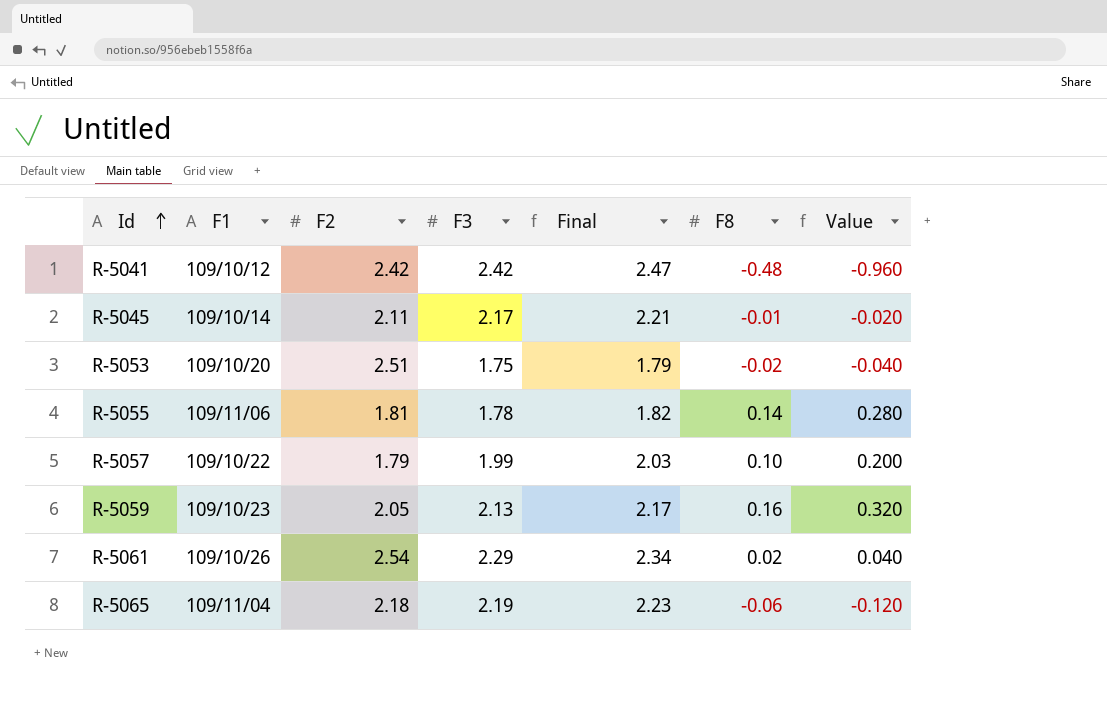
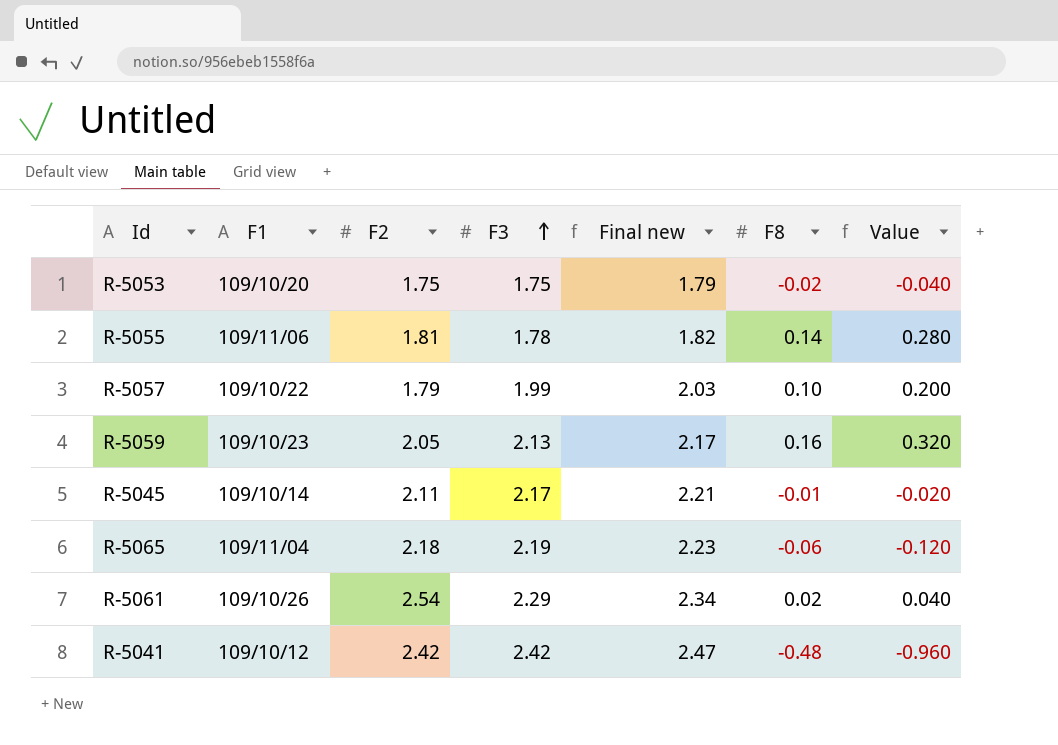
row order: Id ascending -> F3 ascending
column name: Final -> Final new
R-5053 | F2: 2.51 -> 1.75

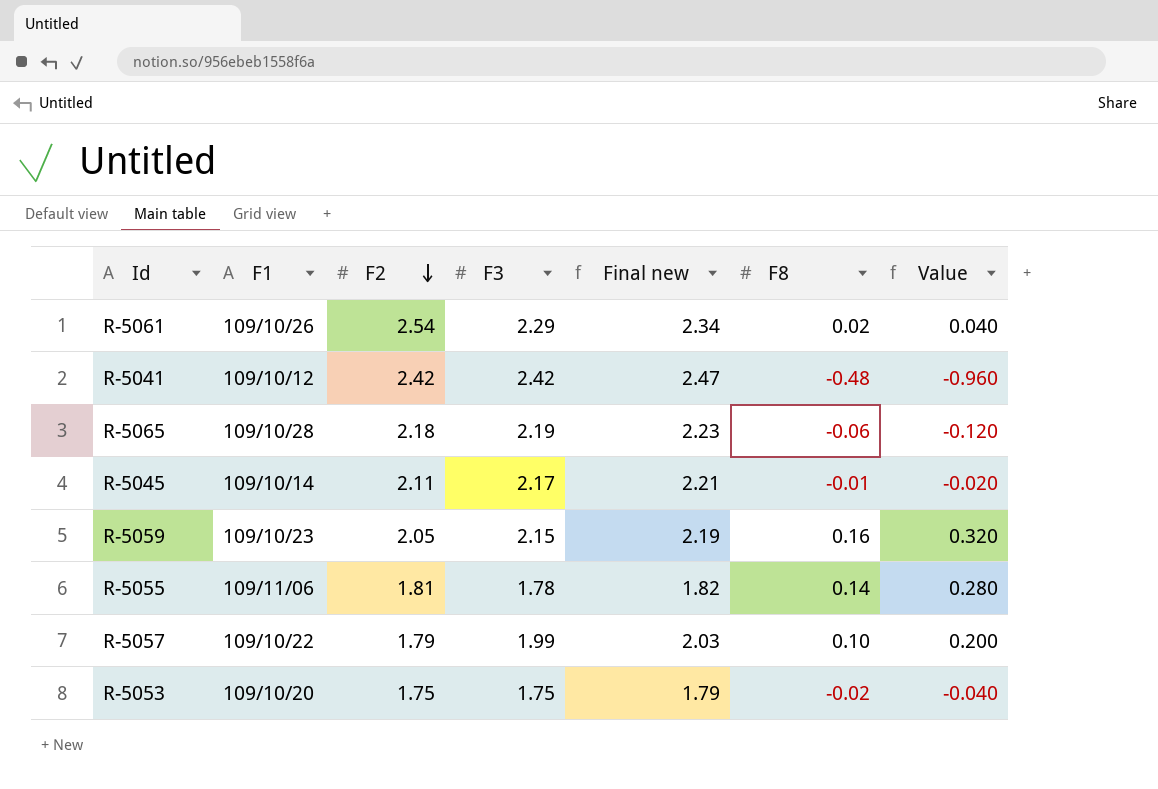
row order: F3 ascending -> F2 descending
R-5065 | F1: 109/11/04 -> 109/10/28
R-5059 | F3: 2.13 -> 2.15
R-5059 | Final new: 2.17 -> 2.19

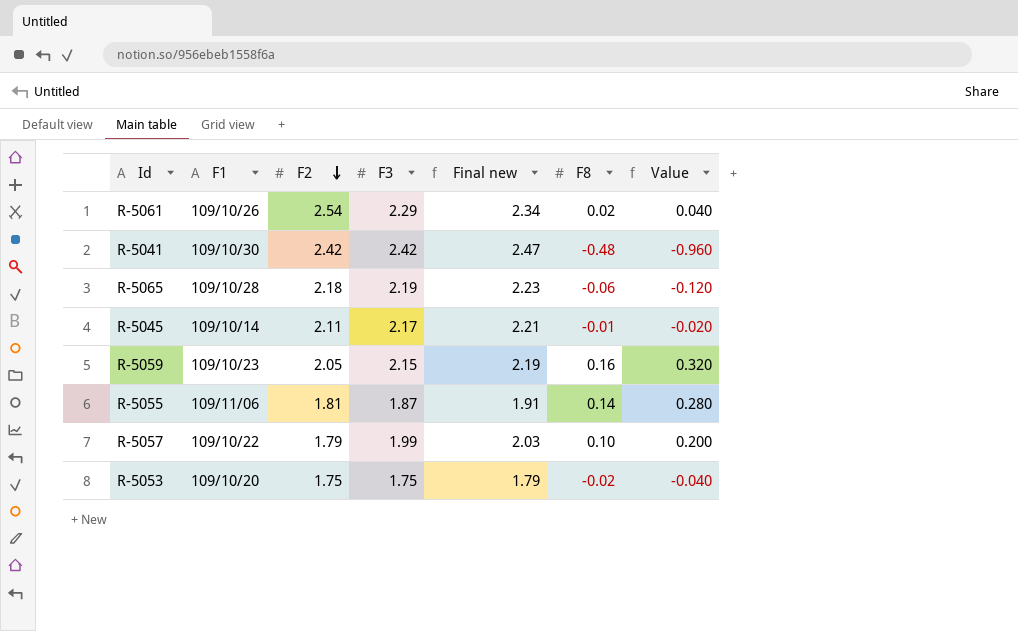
R-5041 | F1: 109/10/12 -> 109/10/30
R-5055 | F3: 1.78 -> 1.87
R-5055 | Final new: 1.82 -> 1.91

